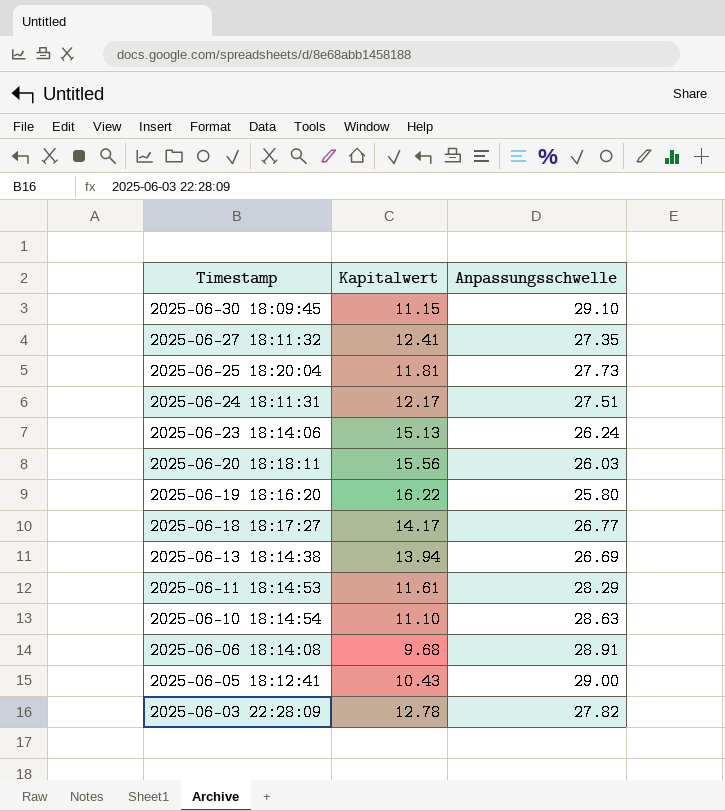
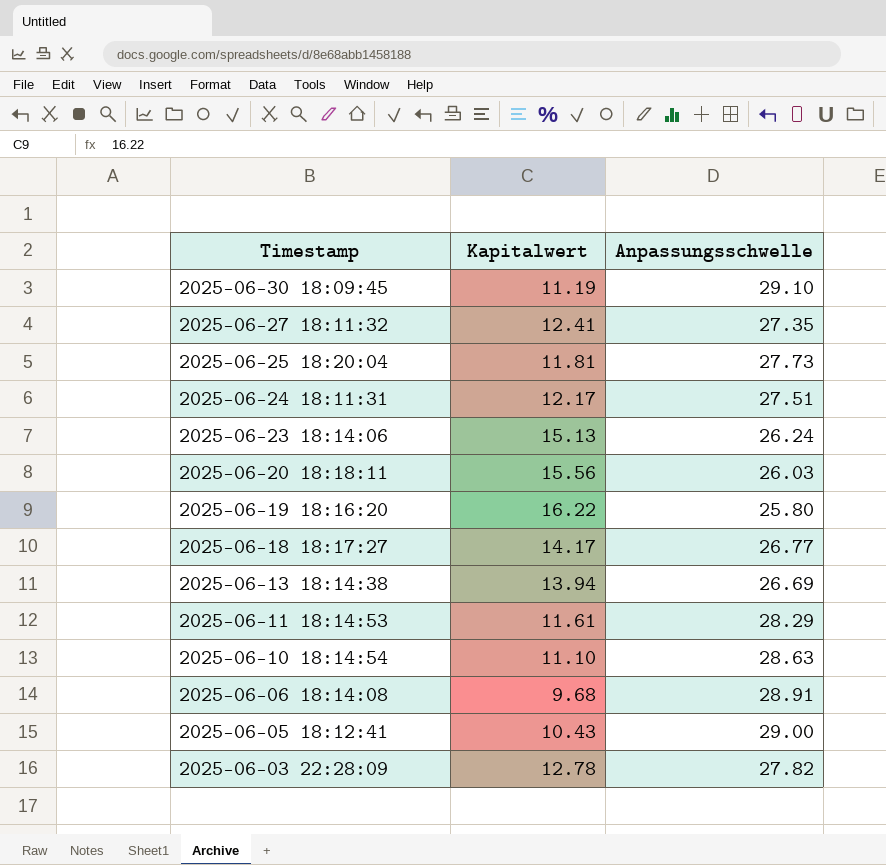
2025-06-30 18:09:45 | Kapitalwert: 11.15 -> 11.19

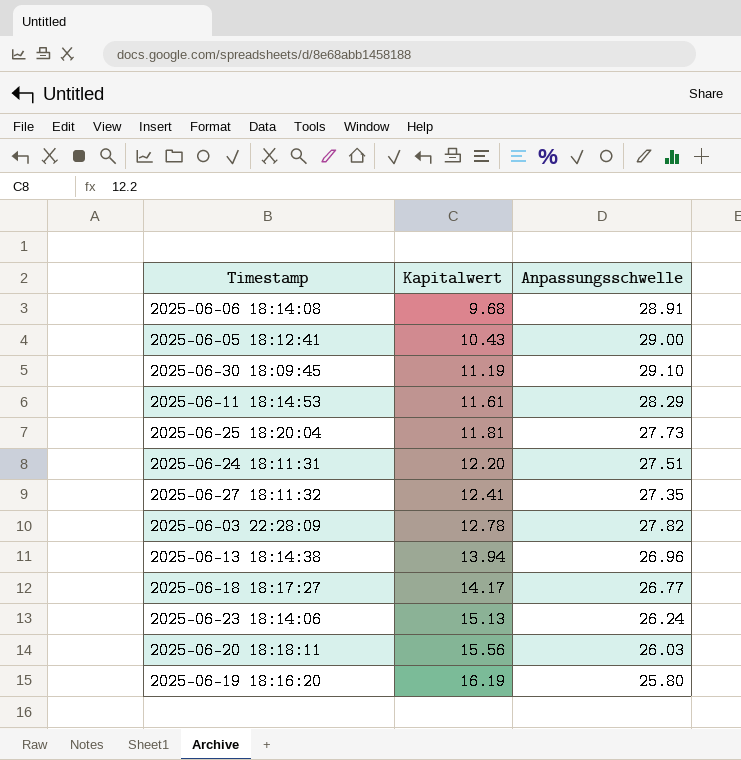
row order: Timestamp descending -> Kapitalwert ascending
row 2025-06-10 18:14:54: 11.10 | 28.63 -> none
2025-06-24 18:11:31 | Kapitalwert: 12.17 -> 12.20
2025-06-13 18:14:38 | Anpassungsschwelle: 26.69 -> 26.96
2025-06-19 18:16:20 | Kapitalwert: 16.22 -> 16.19

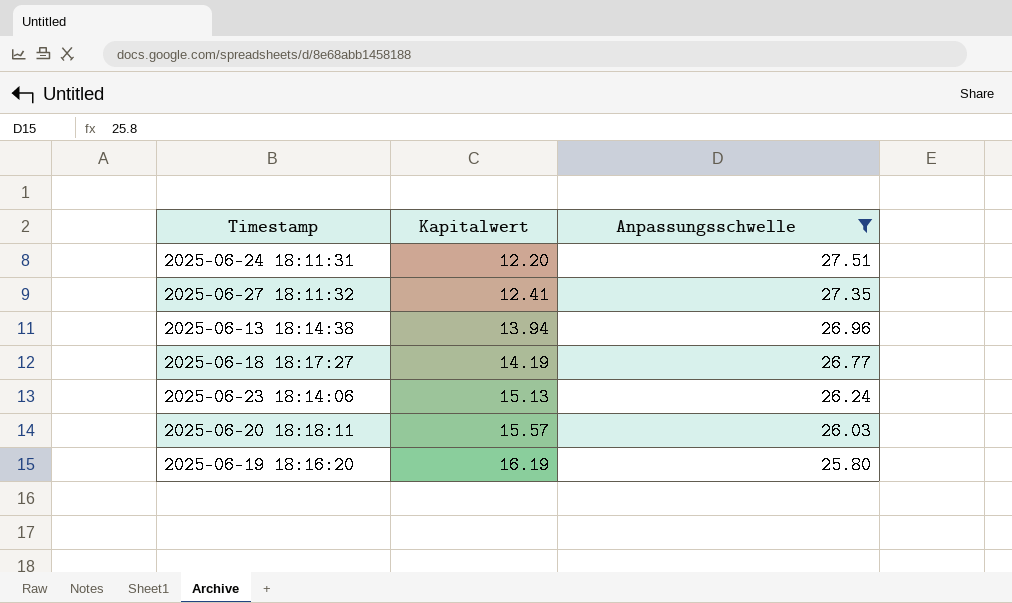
filter: none -> Anpassungsschwelle <= 27.51
2025-06-18 18:17:27 | Kapitalwert: 14.17 -> 14.19
2025-06-20 18:18:11 | Kapitalwert: 15.56 -> 15.57

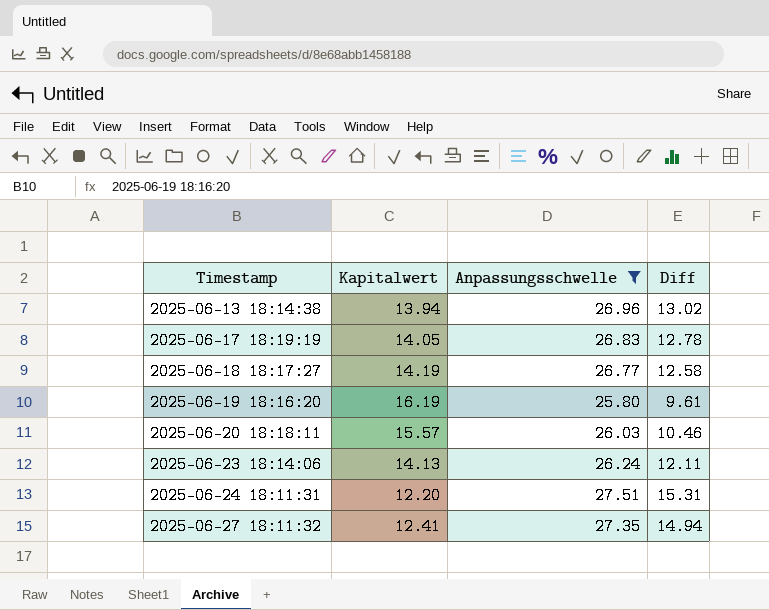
row order: Kapitalwert ascending -> Timestamp ascending
column Diff | formula: none -> [Anpassungsschwelle] - [Kapitalwert]
row 2025-06-17 18:19:19: none -> 14.05 | 26.83 | 12.78
2025-06-23 18:14:06 | Kapitalwert: 15.13 -> 14.13

